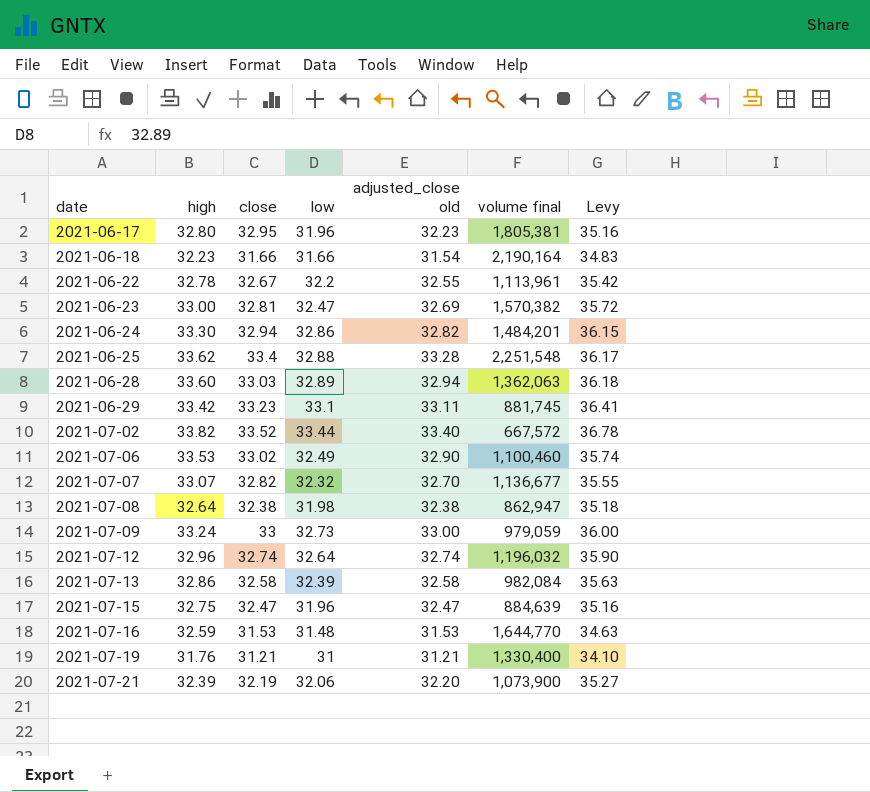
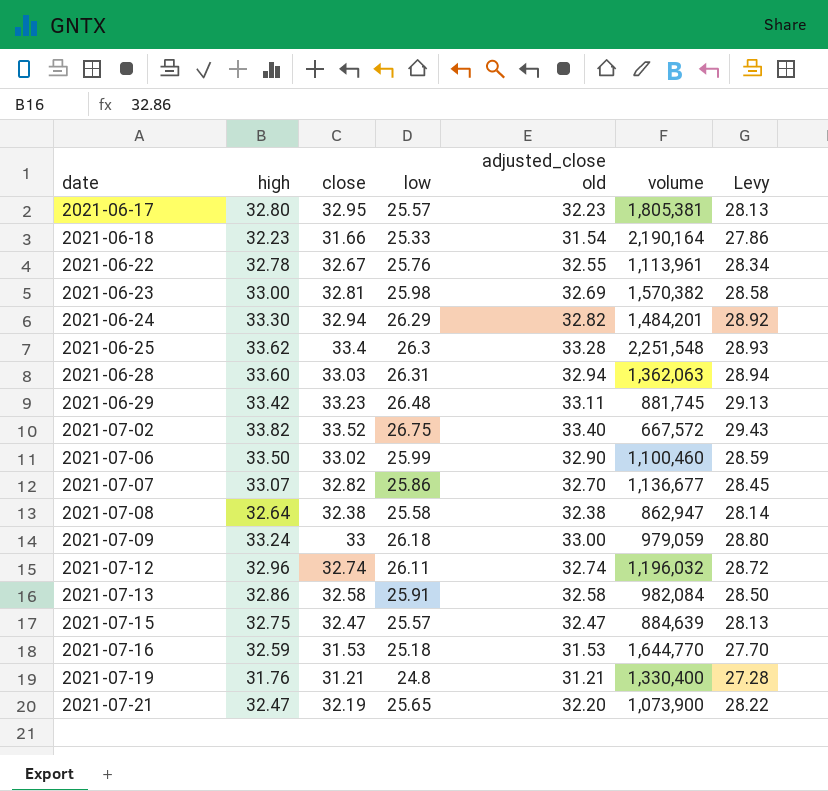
column name: volume final -> volume
2021-06-17 | low: 31.96 -> 25.57
2021-06-17 | Levy: 35.16 -> 28.13
2021-06-18 | low: 31.66 -> 25.33
2021-06-18 | Levy: 34.83 -> 27.86
2021-06-22 | low: 32.2 -> 25.76
2021-06-22 | Levy: 35.42 -> 28.34
2021-06-23 | low: 32.47 -> 25.98
2021-06-23 | Levy: 35.72 -> 28.58
2021-06-24 | low: 32.86 -> 26.29
2021-06-24 | Levy: 36.15 -> 28.92
2021-06-25 | low: 32.88 -> 26.3
2021-06-25 | Levy: 36.17 -> 28.93
2021-06-28 | low: 32.89 -> 26.31
2021-06-28 | Levy: 36.18 -> 28.94
2021-06-29 | low: 33.1 -> 26.48
2021-06-29 | Levy: 36.41 -> 29.13
2021-07-02 | low: 33.44 -> 26.75
2021-07-02 | Levy: 36.78 -> 29.43
2021-07-06 | high: 33.53 -> 33.50
2021-07-06 | low: 32.49 -> 25.99
2021-07-06 | Levy: 35.74 -> 28.59
2021-07-07 | low: 32.32 -> 25.86
2021-07-07 | Levy: 35.55 -> 28.45
2021-07-08 | low: 31.98 -> 25.58
2021-07-08 | Levy: 35.18 -> 28.14
2021-07-09 | low: 32.73 -> 26.18
2021-07-09 | Levy: 36.00 -> 28.80
2021-07-12 | low: 32.64 -> 26.11
2021-07-12 | Levy: 35.90 -> 28.72
2021-07-13 | low: 32.39 -> 25.91
2021-07-13 | Levy: 35.63 -> 28.50
2021-07-15 | low: 31.96 -> 25.57
2021-07-15 | Levy: 35.16 -> 28.13
2021-07-16 | low: 31.48 -> 25.18
2021-07-16 | Levy: 34.63 -> 27.70
2021-07-19 | low: 31 -> 24.8
2021-07-19 | Levy: 34.10 -> 27.28
2021-07-21 | high: 32.39 -> 32.47
2021-07-21 | low: 32.06 -> 25.65
2021-07-21 | Levy: 35.27 -> 28.22

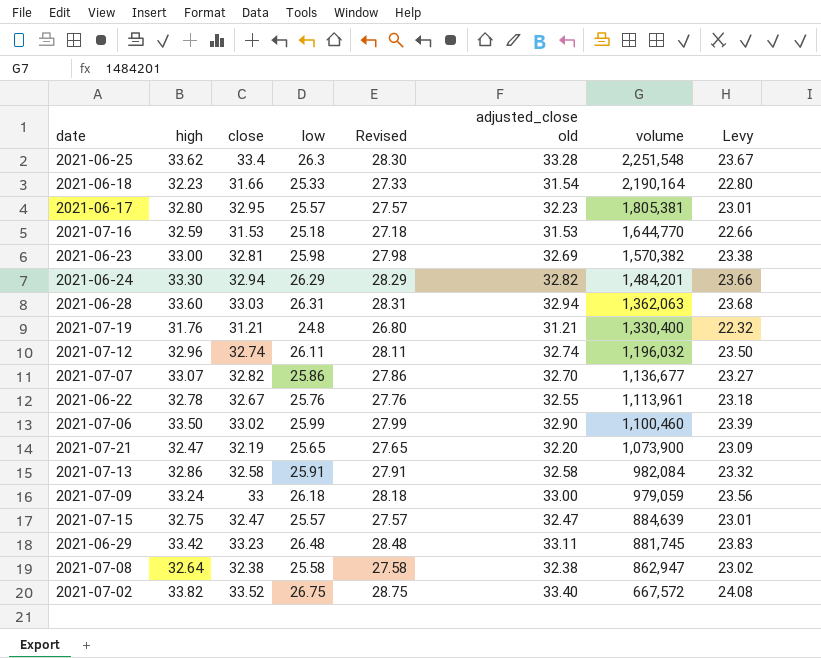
row order: date ascending -> volume descending
column Revised | formula: none -> [low] + 2
column Levy | formula: [low] * 1.1 -> [low] * 0.9

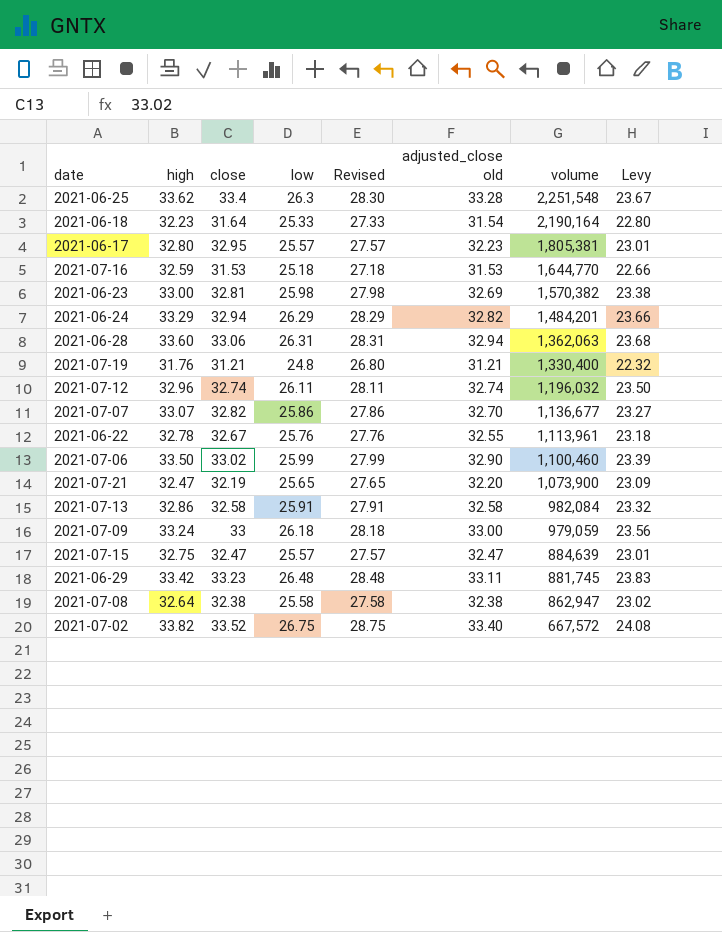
2021-06-18 | close: 31.66 -> 31.64
2021-06-24 | high: 33.30 -> 33.29
2021-06-28 | close: 33.03 -> 33.06

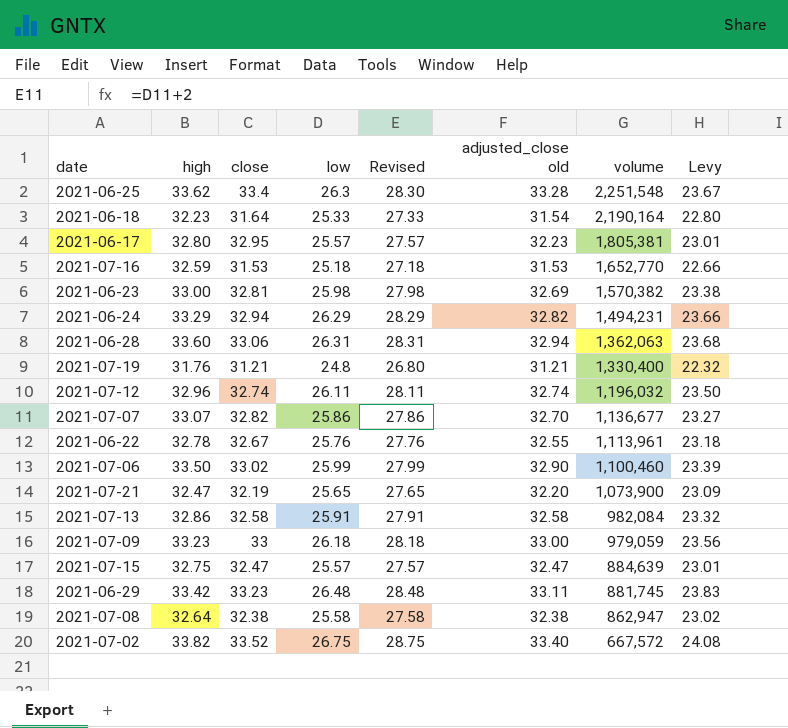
2021-07-16 | volume: 1,644,770 -> 1,652,770
2021-06-24 | volume: 1,484,201 -> 1,494,231
2021-07-09 | high: 33.24 -> 33.23

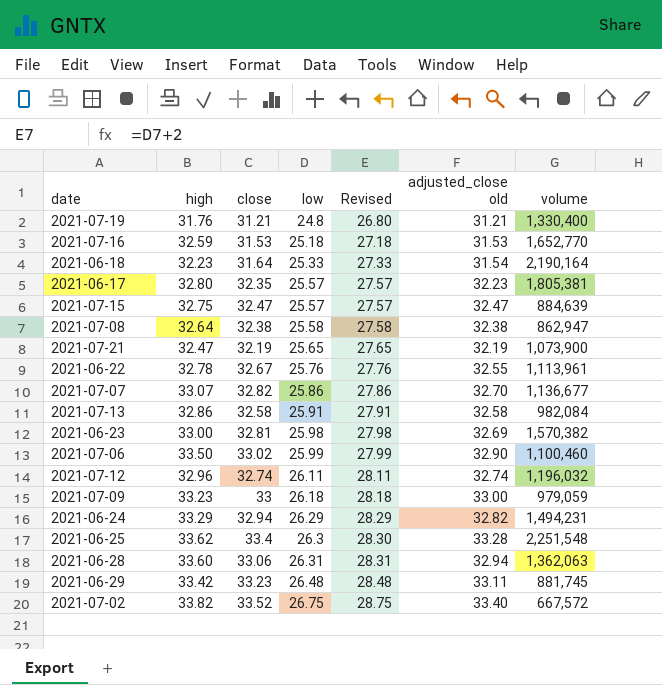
row order: volume descending -> low ascending
column Levy | formula: [low] * 0.9 -> none
2021-06-17 | close: 32.95 -> 32.35
2021-07-21 | adjusted_close old: 32.20 -> 32.19

